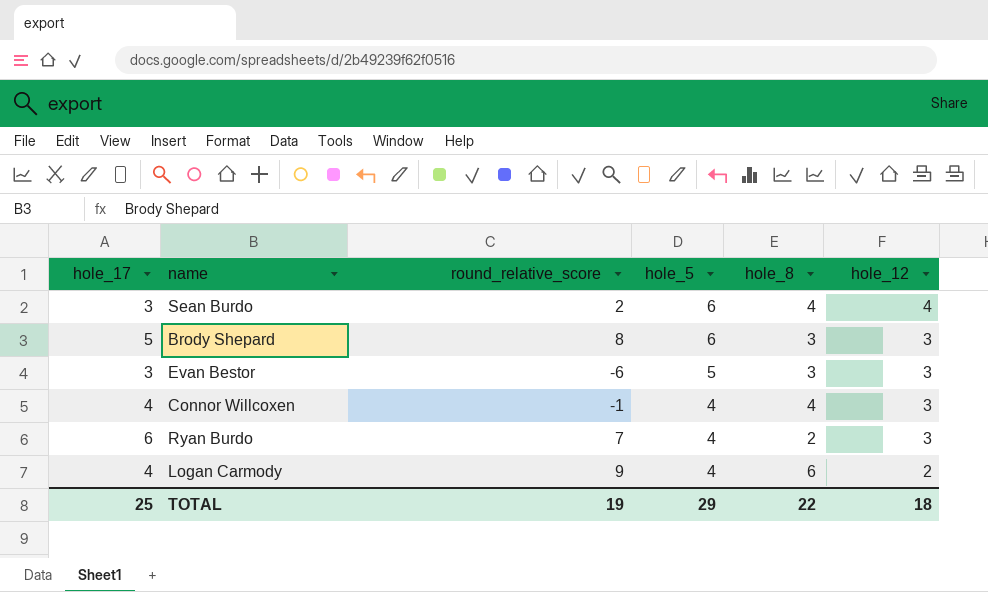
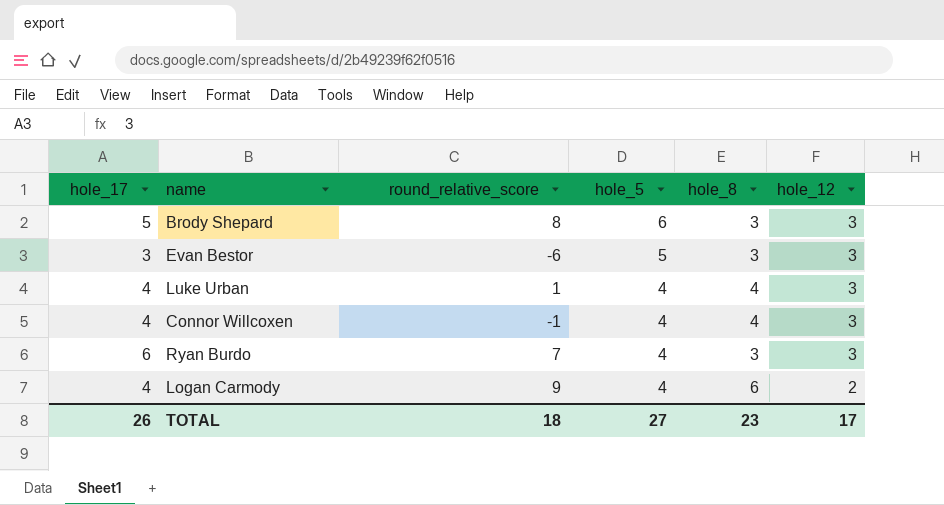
row Sean Burdo: 3 | 2 | 6 | 4 | 4 -> none
row Luke Urban: none -> 4 | 1 | 4 | 4 | 3
Ryan Burdo | hole_8: 2 -> 3
TOTAL | hole_17: 25 -> 26
TOTAL | round_relative_score: 19 -> 18
TOTAL | hole_5: 29 -> 27
TOTAL | hole_8: 22 -> 23
TOTAL | hole_12: 18 -> 17

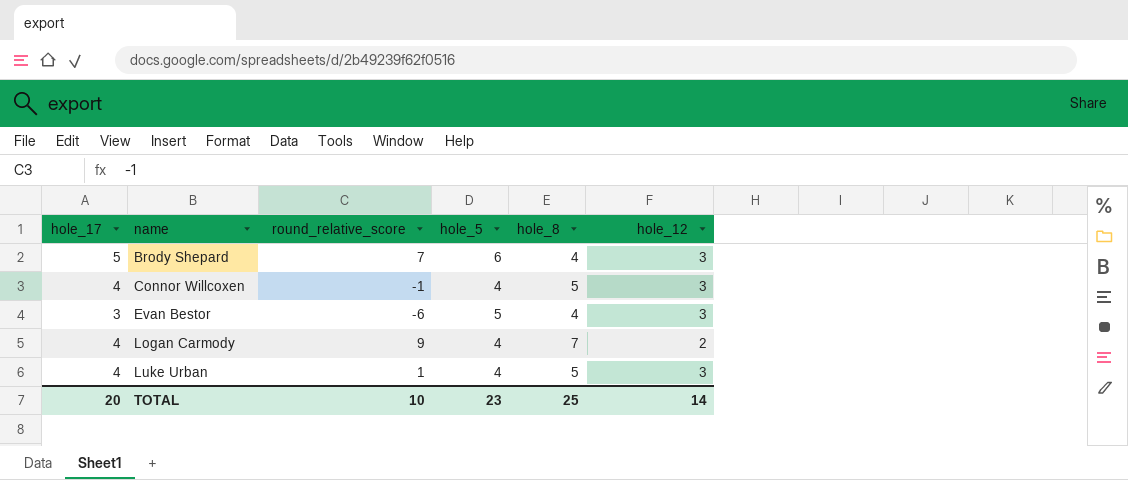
row order: hole_5 descending -> name ascending
row Ryan Burdo: 6 | 7 | 4 | 3 | 3 -> none
Brody Shepard | round_relative_score: 8 -> 7
Brody Shepard | hole_8: 3 -> 4
Connor Willcoxen | hole_8: 4 -> 5
Evan Bestor | hole_8: 3 -> 4
Logan Carmody | hole_8: 6 -> 7
Luke Urban | hole_8: 4 -> 5
TOTAL | hole_17: 26 -> 20
TOTAL | round_relative_score: 18 -> 10
TOTAL | hole_5: 27 -> 23
TOTAL | hole_8: 23 -> 25
TOTAL | hole_12: 17 -> 14

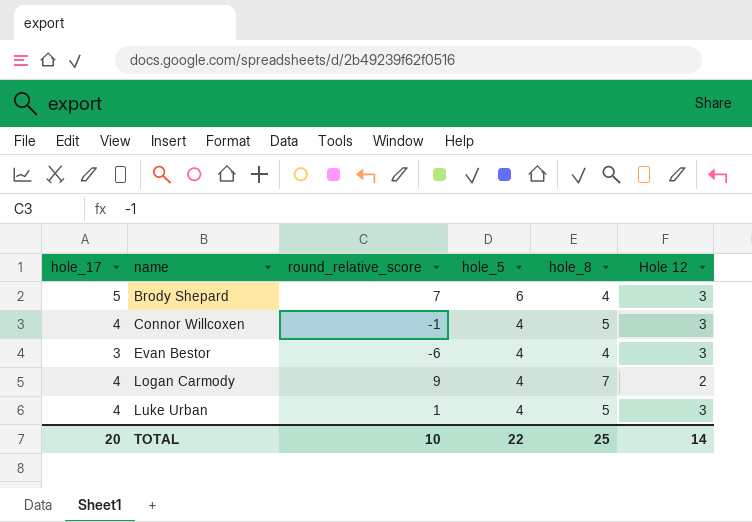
column name: hole_12 -> Hole 12
Evan Bestor | hole_5: 5 -> 4
TOTAL | hole_5: 23 -> 22

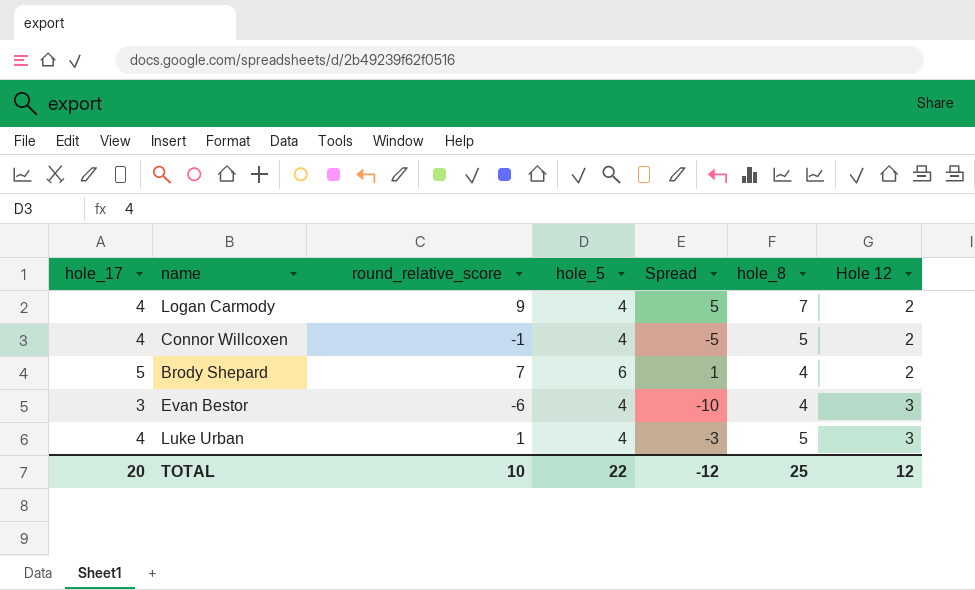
row order: name ascending -> Hole 12 ascending
column Spread | formula: none -> [round_relative_score] - [hole_5]
Connor Willcoxen | Hole 12: 3 -> 2
Brody Shepard | Hole 12: 3 -> 2
TOTAL | Hole 12: 14 -> 12

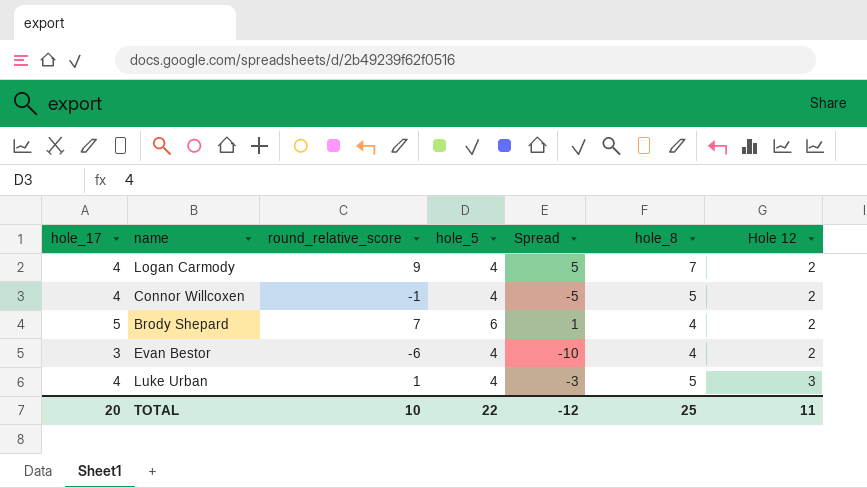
Evan Bestor | Hole 12: 3 -> 2
TOTAL | Hole 12: 12 -> 11

